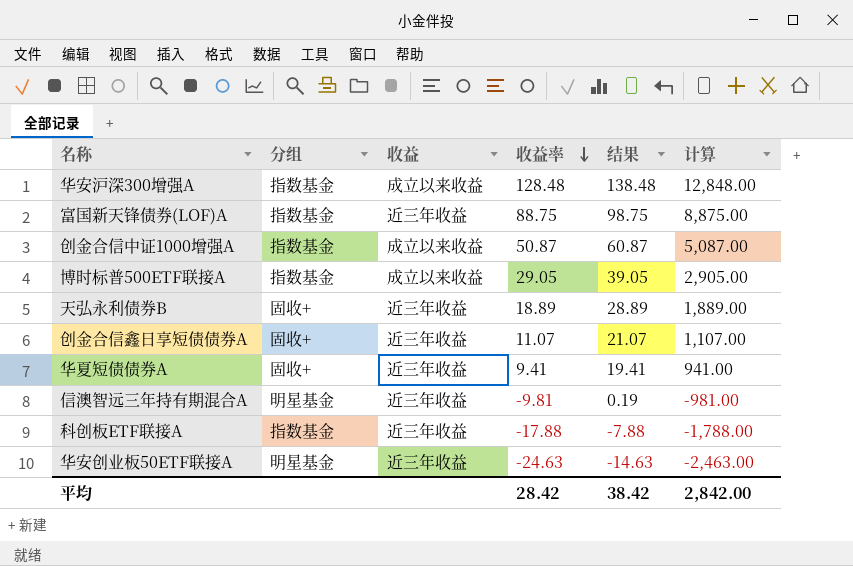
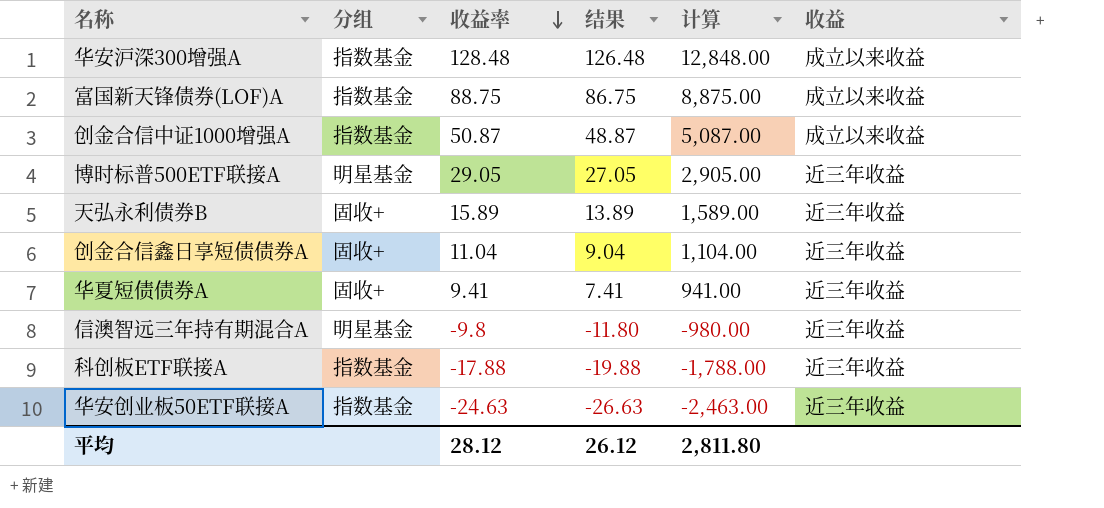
column 结果 | formula: [收益率] + 10 -> [收益率] - 2
column 收益 | position: 3 -> 6
富国新天锋债券(LOF)A | 收益: 近三年收益 -> 成立以来收益
博时标普500ETF联接A | 分组: 指数基金 -> 明星基金
博时标普500ETF联接A | 收益: 成立以来收益 -> 近三年收益
天弘永利债券B | 收益率: 18.89 -> 15.89
天弘永利债券B | 计算: 1,889.00 -> 1,589.00
创金合信鑫日享短债债券A | 收益率: 11.07 -> 11.04
创金合信鑫日享短债债券A | 计算: 1,107.00 -> 1,104.00
信澳智远三年持有期混合A | 收益率: -9.81 -> -9.8
信澳智远三年持有期混合A | 计算: -981.00 -> -980.00
华安创业板50ETF联接A | 分组: 明星基金 -> 指数基金
平均 | 收益率: 28.42 -> 28.12
平均 | 结果: 38.42 -> 26.12
平均 | 计算: 2,842.00 -> 2,811.80

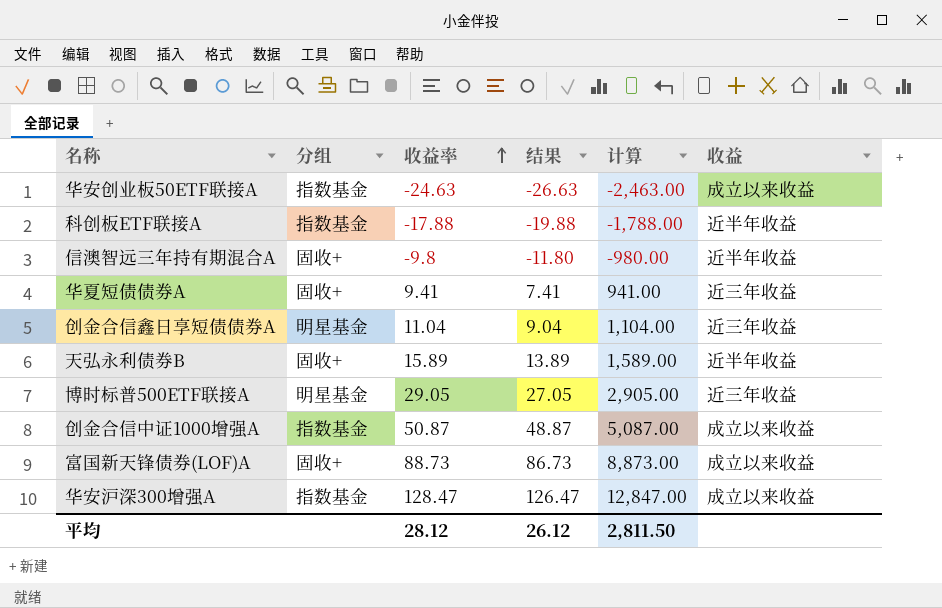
row order: 收益率 descending -> 收益率 ascending
华安创业板50ETF联接A | 收益: 近三年收益 -> 成立以来收益
科创板ETF联接A | 收益: 近三年收益 -> 近半年收益
信澳智远三年持有期混合A | 分组: 明星基金 -> 固收+
信澳智远三年持有期混合A | 收益: 近三年收益 -> 近半年收益
创金合信鑫日享短债债券A | 分组: 固收+ -> 明星基金
天弘永利债券B | 收益: 近三年收益 -> 近半年收益
富国新天锋债券(LOF)A | 分组: 指数基金 -> 固收+
富国新天锋债券(LOF)A | 收益率: 88.75 -> 88.73
富国新天锋债券(LOF)A | 结果: 86.75 -> 86.73
富国新天锋债券(LOF)A | 计算: 8,875.00 -> 8,873.00
华安沪深300增强A | 收益率: 128.48 -> 128.47
华安沪深300增强A | 结果: 126.48 -> 126.47
华安沪深300增强A | 计算: 12,848.00 -> 12,847.00
平均 | 计算: 2,811.80 -> 2,811.50

